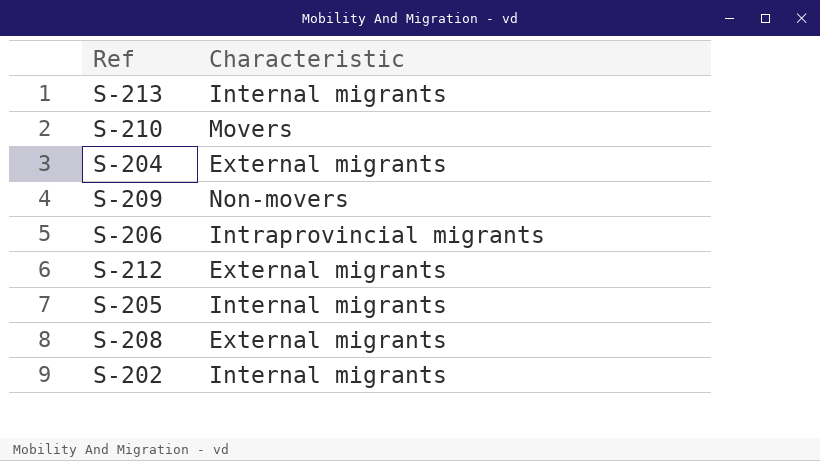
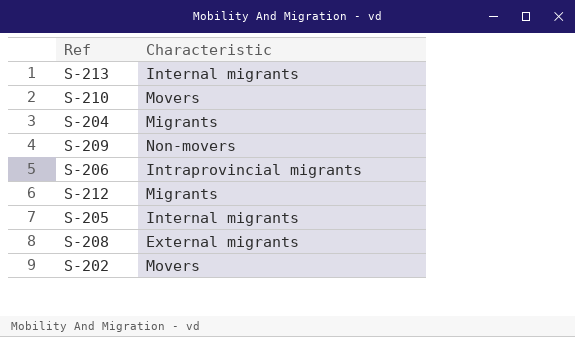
S-204 | Characteristic: External migrants -> Migrants
S-212 | Characteristic: External migrants -> Migrants
S-202 | Characteristic: Internal migrants -> Movers

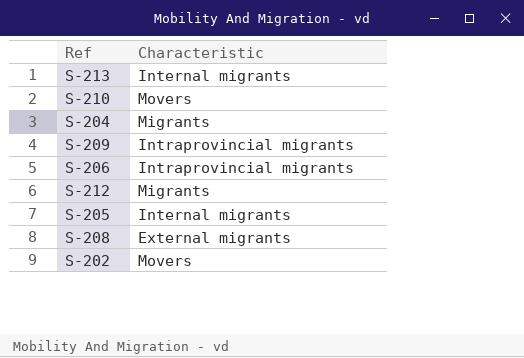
S-209 | Characteristic: Non-movers -> Intraprovincial migrants

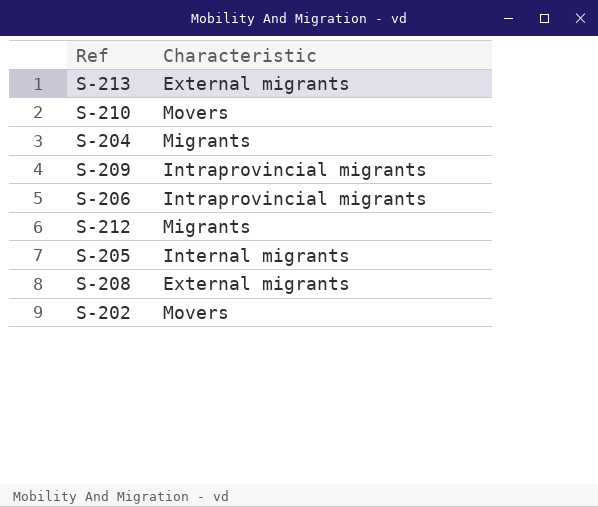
S-213 | Characteristic: Internal migrants -> External migrants

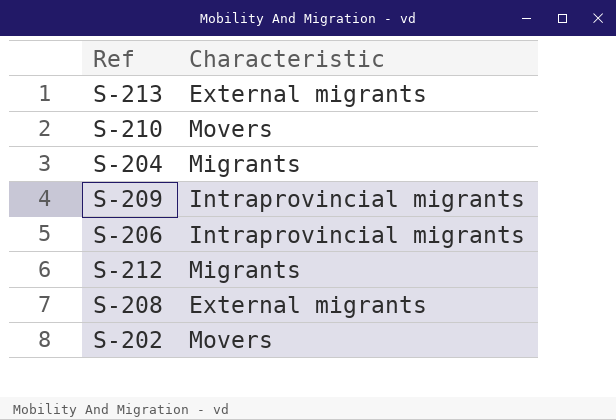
row S-205: Internal migrants -> none

